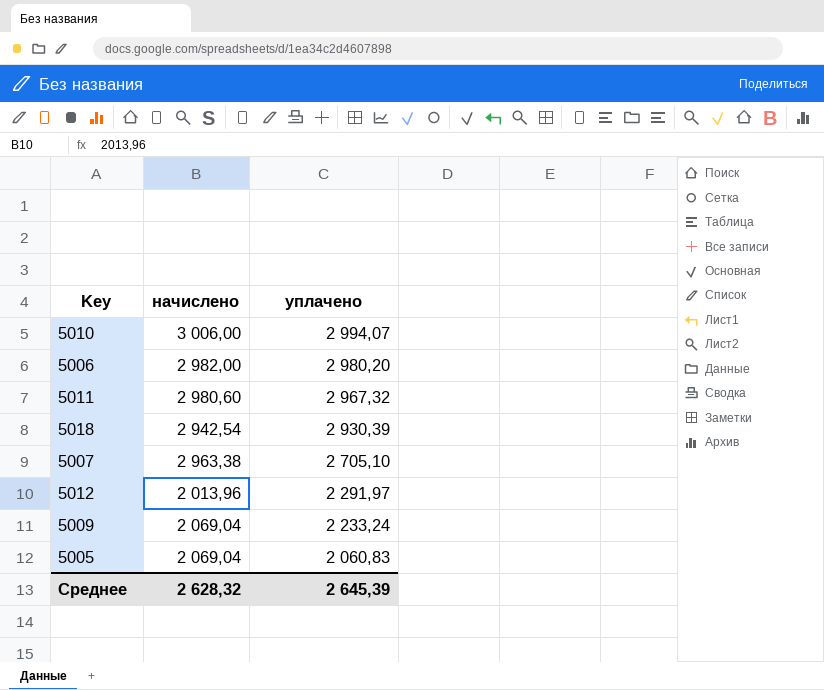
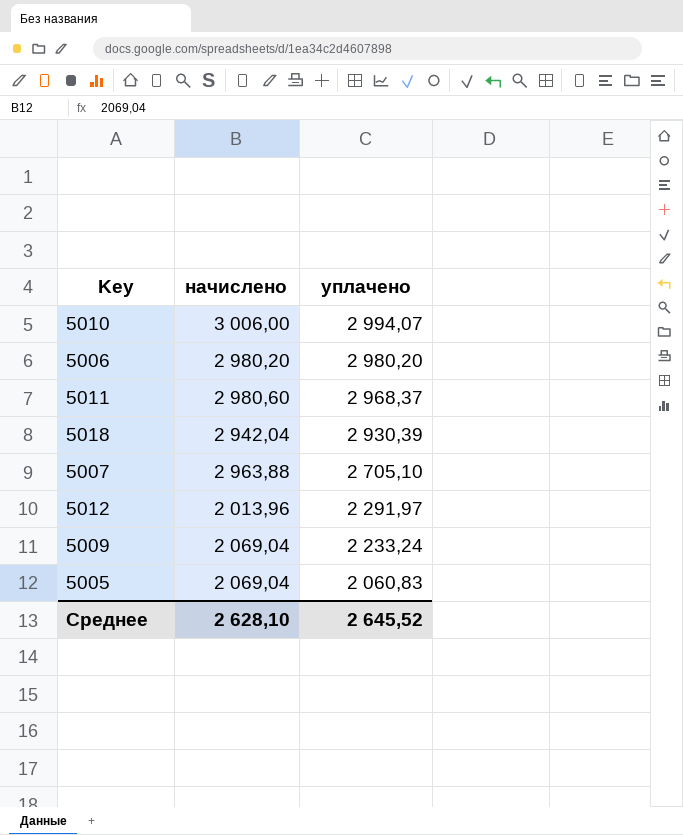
5006 | начислено: 2 982,00 -> 2 980,20
5011 | уплачено: 2 967,32 -> 2 968,37
5018 | начислено: 2 942,54 -> 2 942,04
5007 | начислено: 2 963,38 -> 2 963,88
Среднее | начислено: 2 628,32 -> 2 628,10
Среднее | уплачено: 2 645,39 -> 2 645,52

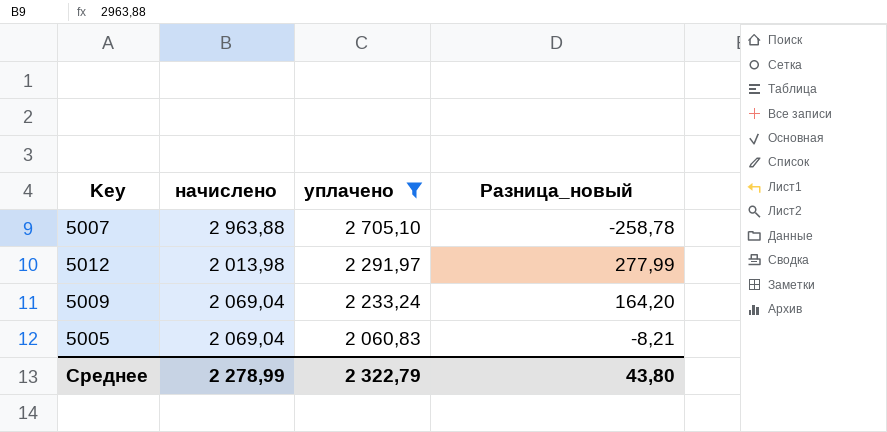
filter: none -> уплачено <= 2 705,10
column Разница_новый | formula: none -> [уплачено] - [начислено]
5012 | начислено: 2 013,96 -> 2 013,98
Среднее | начислено: 2 628,10 -> 2 278,99
Среднее | уплачено: 2 645,52 -> 2 322,79

